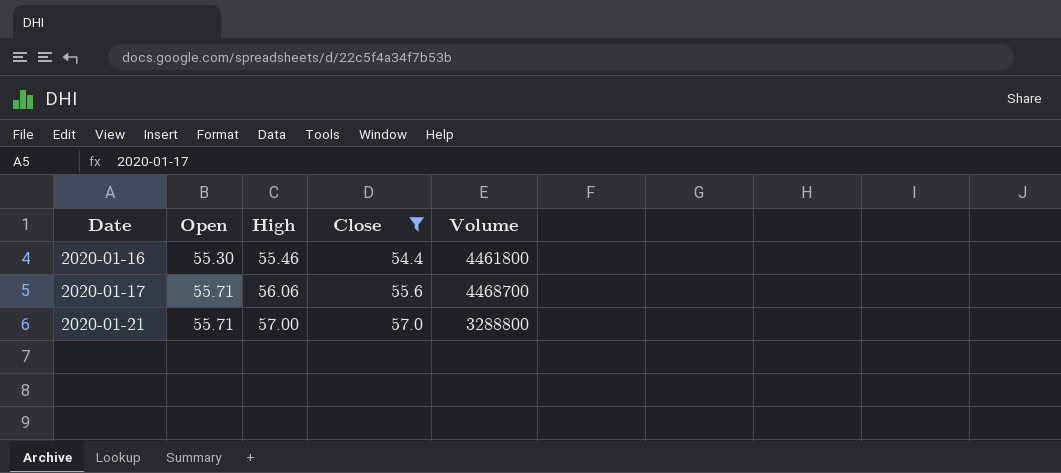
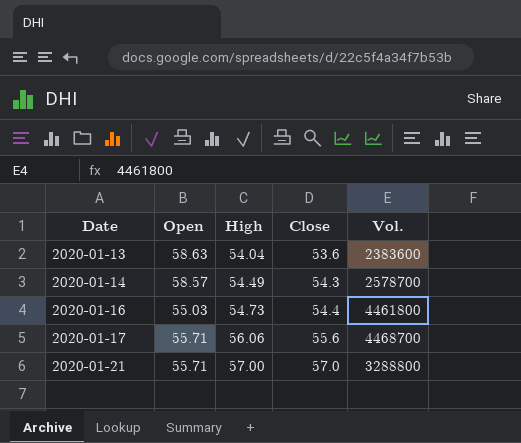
filter: Close >= 54.4 -> none
column name: Volume -> Vol.
2020-01-16 | Open: 55.30 -> 55.03
2020-01-16 | High: 55.46 -> 54.73

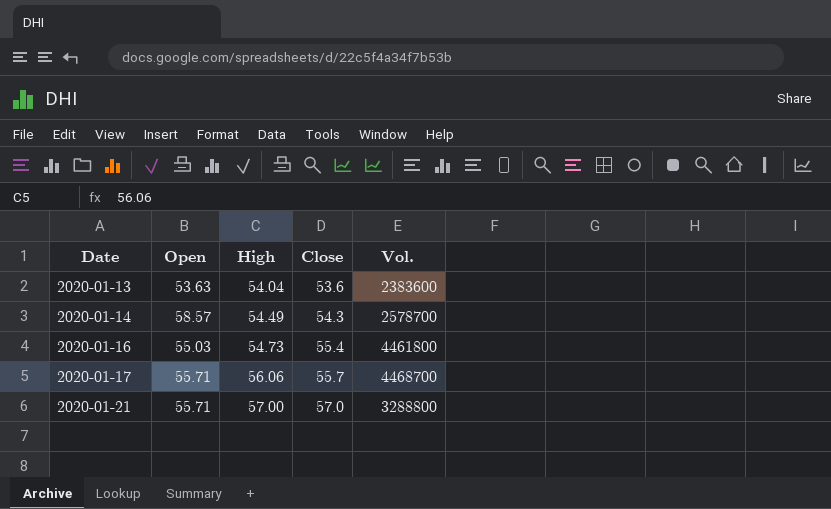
2020-01-13 | Open: 58.63 -> 53.63
2020-01-16 | Close: 54.4 -> 55.4
2020-01-17 | Close: 55.6 -> 55.7

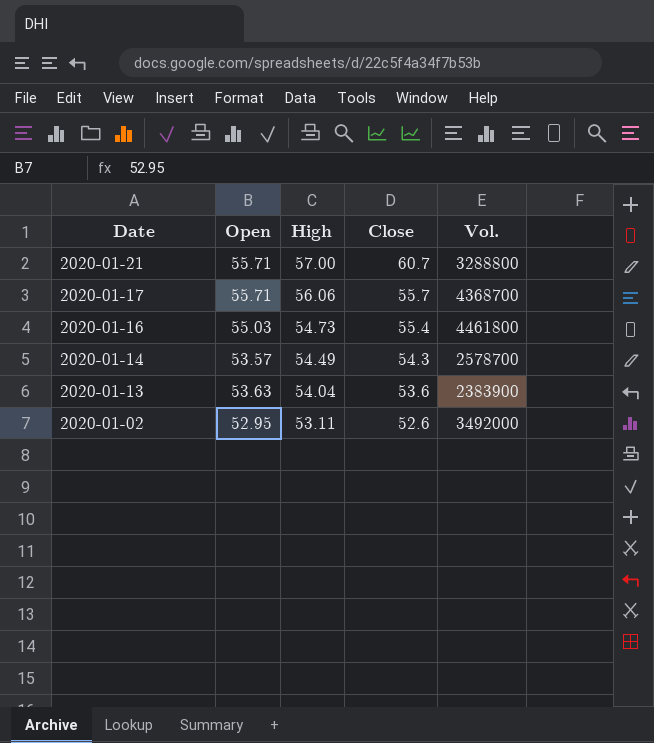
row order: Date ascending -> Date descending
2020-01-21 | Close: 57.0 -> 60.7
2020-01-17 | Vol.: 4468700 -> 4368700
2020-01-14 | Open: 58.57 -> 53.57
2020-01-13 | Vol.: 2383600 -> 2383900
row 2020-01-02: none -> 52.95 | 53.11 | 52.6 | 3492000

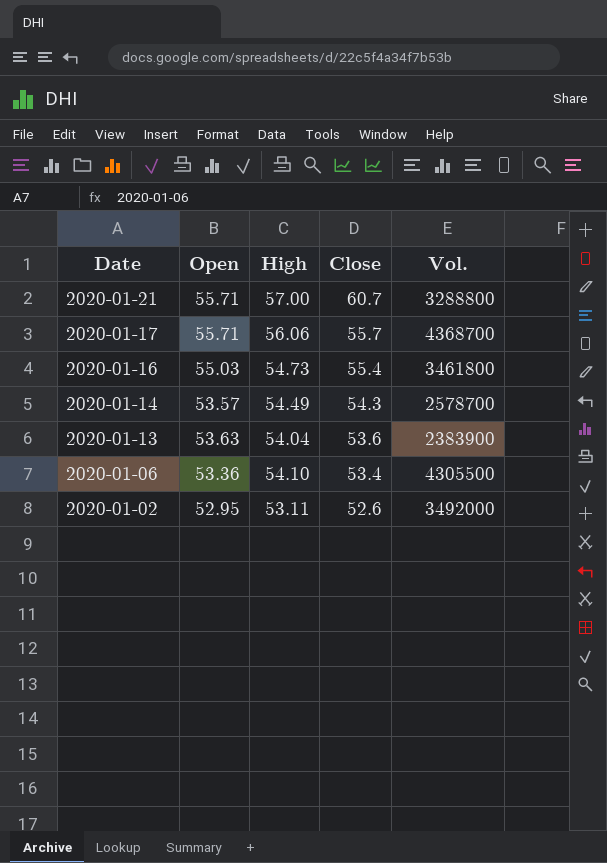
2020-01-16 | Vol.: 4461800 -> 3461800
row 2020-01-06: none -> 53.36 | 54.10 | 53.4 | 4305500

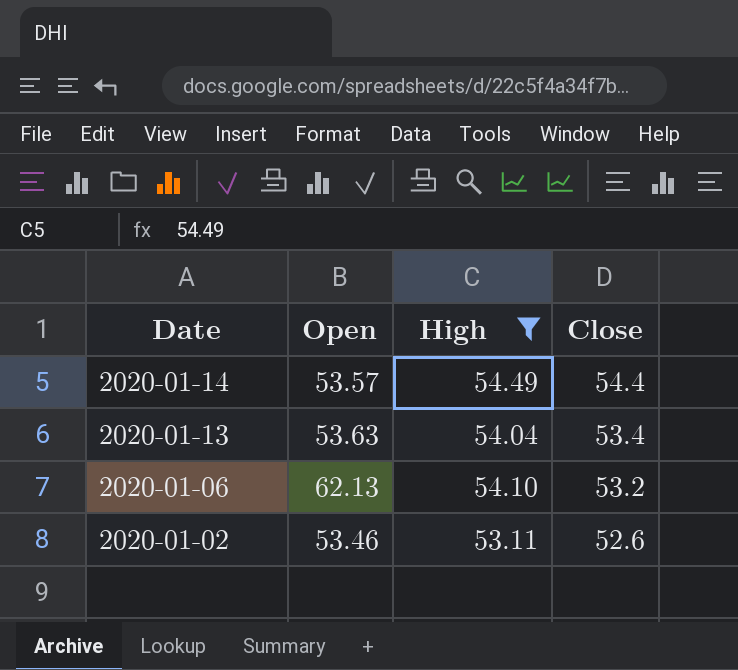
filter: none -> High <= 54.49
column Vol. | position: 5 -> none
2020-01-14 | Close: 54.3 -> 54.4
2020-01-13 | Close: 53.6 -> 53.4
2020-01-06 | Open: 53.36 -> 62.13
2020-01-06 | Close: 53.4 -> 53.2
2020-01-02 | Open: 52.95 -> 53.46

